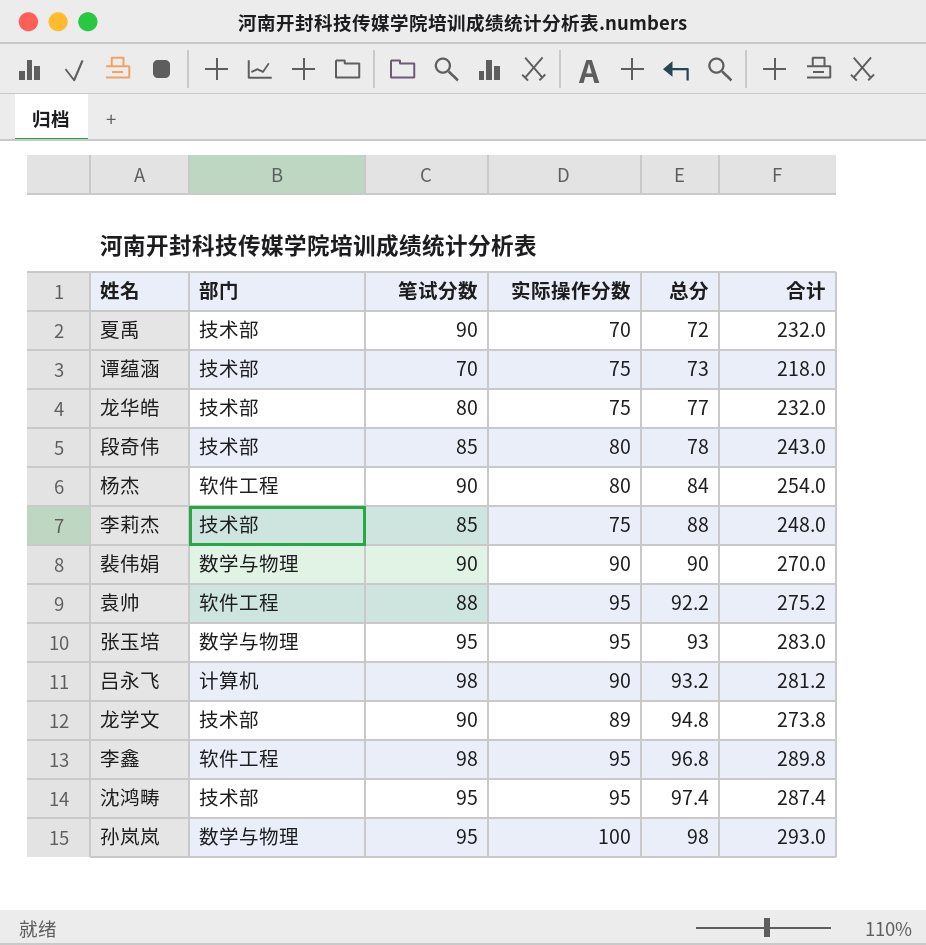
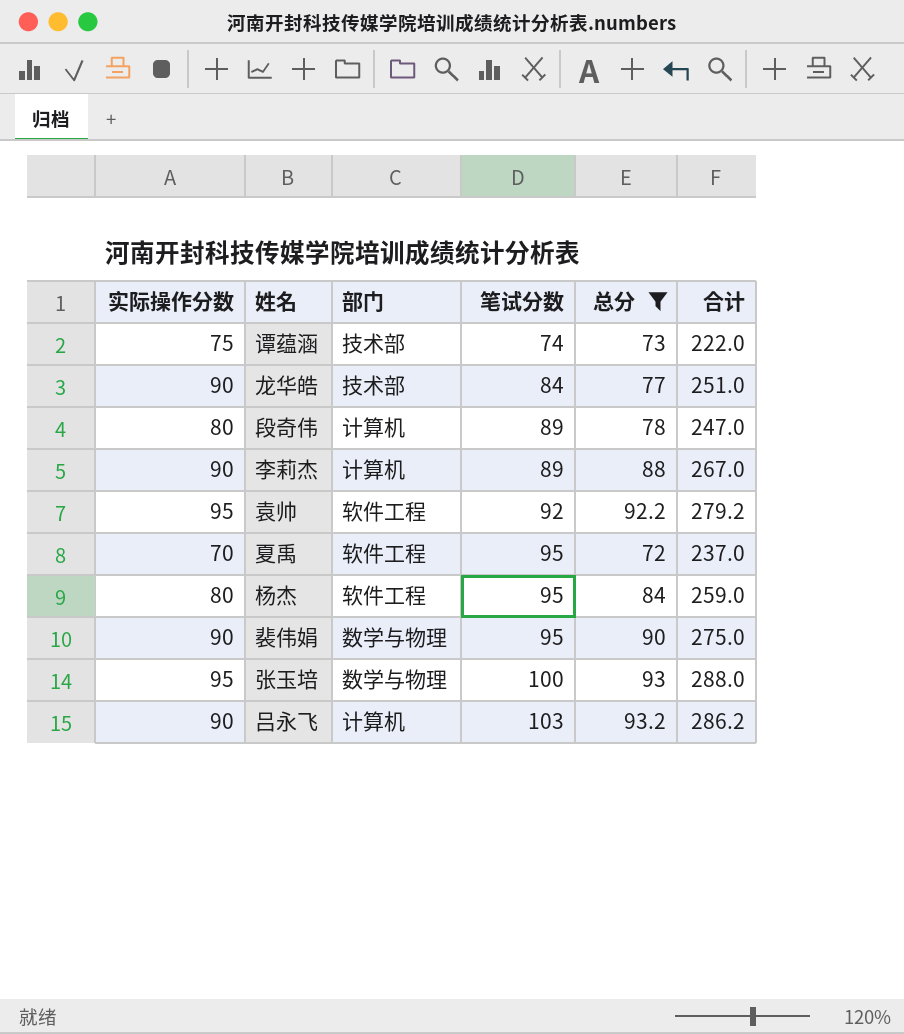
filter: none -> 总分 <= 93.2
row order: 总分 ascending -> 笔试分数 ascending
column 实际操作分数 | position: 4 -> 1
谭蕴涵 | 笔试分数: 70 -> 74
谭蕴涵 | 合计: 218.0 -> 222.0
龙华皓 | 实际操作分数: 75 -> 90
龙华皓 | 笔试分数: 80 -> 84
龙华皓 | 合计: 232.0 -> 251.0
段奇伟 | 部门: 技术部 -> 计算机
段奇伟 | 笔试分数: 85 -> 89
段奇伟 | 合计: 243.0 -> 247.0
李莉杰 | 实际操作分数: 75 -> 90
李莉杰 | 部门: 技术部 -> 计算机
李莉杰 | 笔试分数: 85 -> 89
李莉杰 | 合计: 248.0 -> 267.0
袁帅 | 笔试分数: 88 -> 92
袁帅 | 合计: 275.2 -> 279.2
夏禹 | 部门: 技术部 -> 软件工程
夏禹 | 笔试分数: 90 -> 95
夏禹 | 合计: 232.0 -> 237.0
杨杰 | 笔试分数: 90 -> 95
杨杰 | 合计: 254.0 -> 259.0
裴伟娟 | 笔试分数: 90 -> 95
裴伟娟 | 合计: 270.0 -> 275.0
张玉培 | 笔试分数: 95 -> 100
张玉培 | 合计: 283.0 -> 288.0
吕永飞 | 笔试分数: 98 -> 103
吕永飞 | 合计: 281.2 -> 286.2

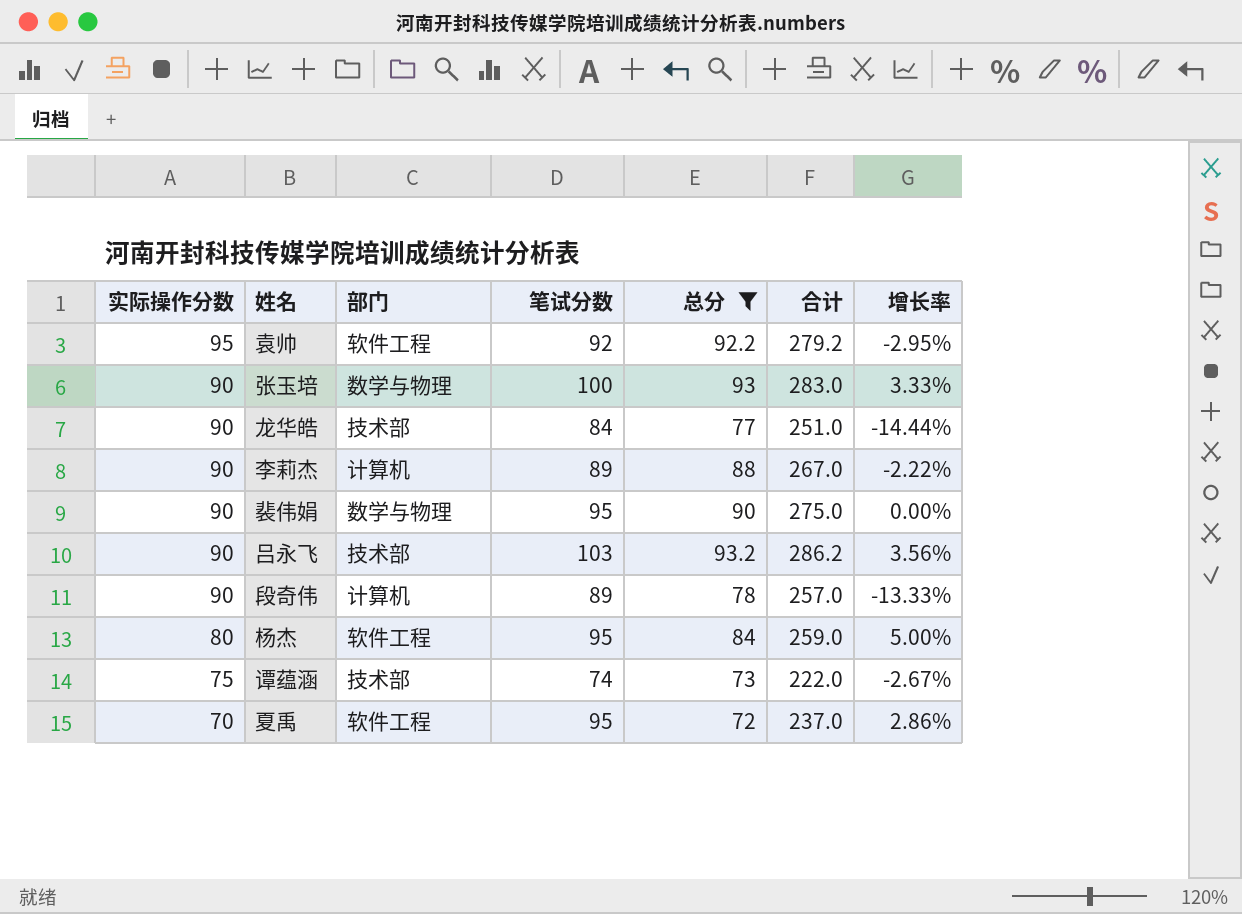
row order: 笔试分数 ascending -> 实际操作分数 descending
column 增长率 | formula: none -> ([总分] - [实际操作分数]) / [实际操作分数]
张玉培 | 实际操作分数: 95 -> 90
张玉培 | 合计: 288.0 -> 283.0
吕永飞 | 部门: 计算机 -> 技术部
段奇伟 | 实际操作分数: 80 -> 90
段奇伟 | 合计: 247.0 -> 257.0

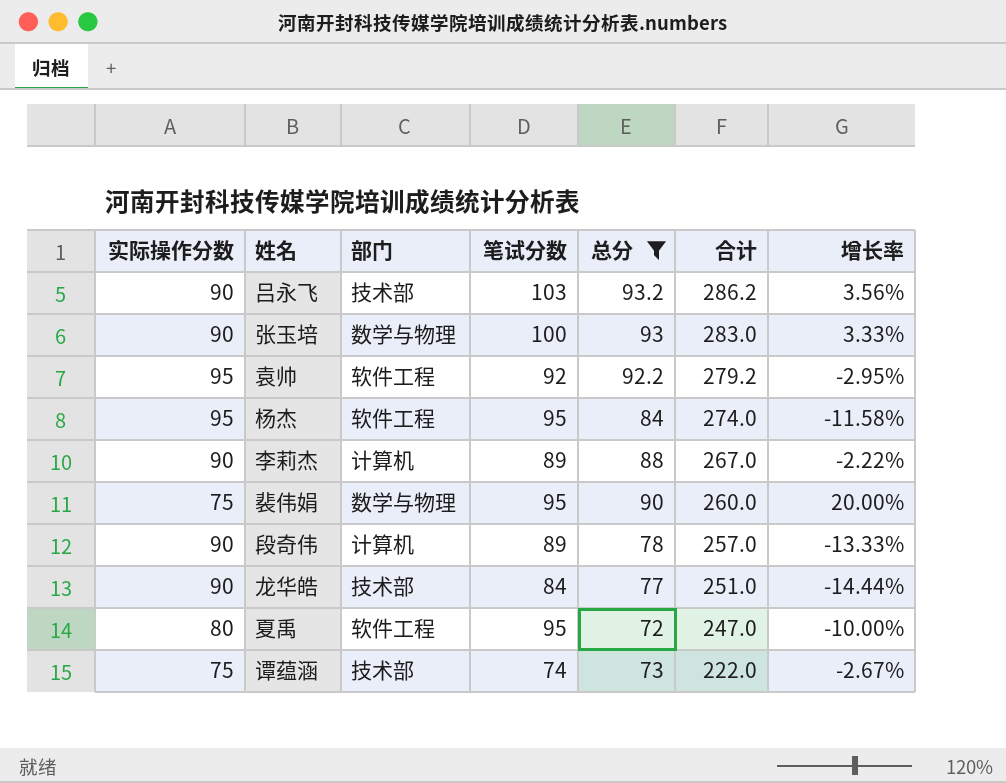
row order: 实际操作分数 descending -> 合计 descending
杨杰 | 实际操作分数: 80 -> 95
杨杰 | 合计: 259.0 -> 274.0
杨杰 | 增长率: 5.00% -> -11.58%
裴伟娟 | 实际操作分数: 90 -> 75
裴伟娟 | 合计: 275.0 -> 260.0
裴伟娟 | 增长率: 0.00% -> 20.00%
夏禹 | 实际操作分数: 70 -> 80
夏禹 | 合计: 237.0 -> 247.0
夏禹 | 增长率: 2.86% -> -10.00%

